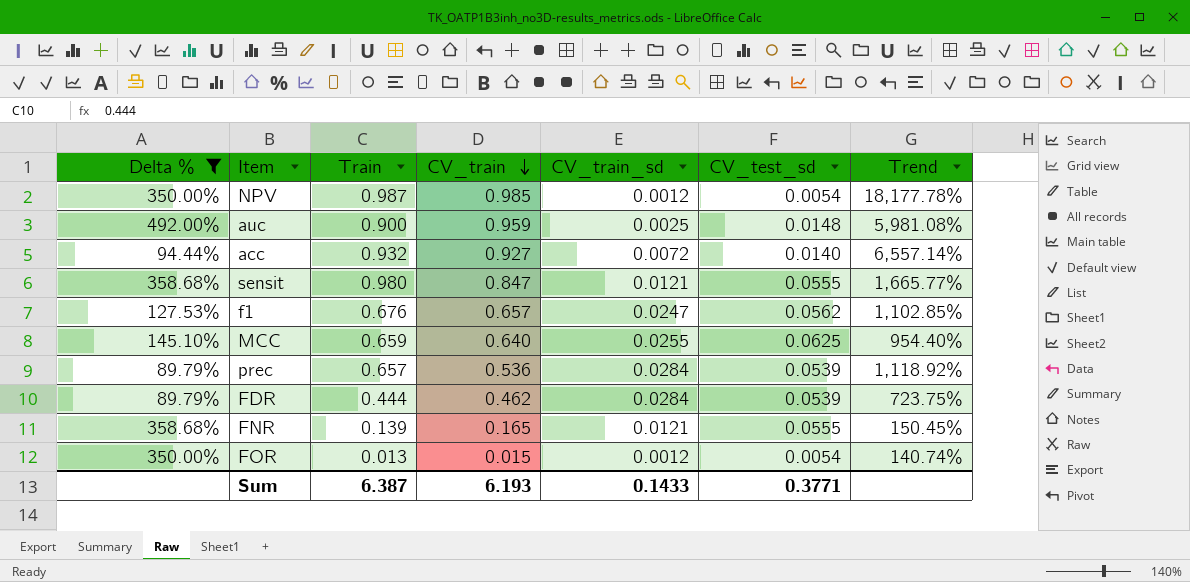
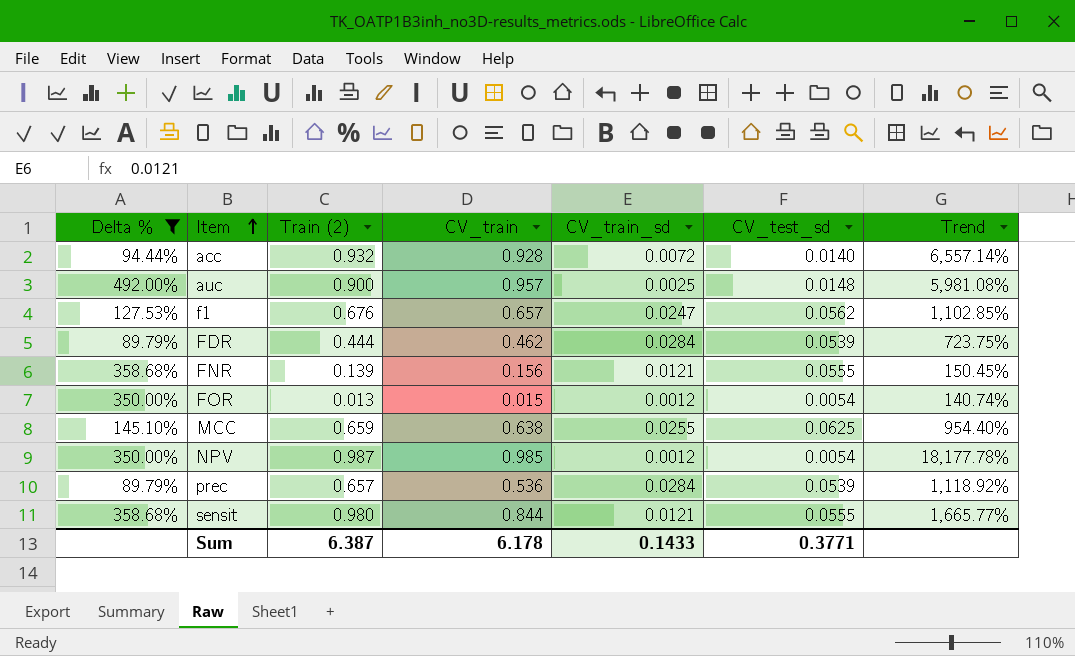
row order: CV_train descending -> Item ascending
column name: Train -> Train (2)
acc | CV_train: 0.927 -> 0.928
auc | CV_train: 0.959 -> 0.957
FNR | CV_train: 0.165 -> 0.156
MCC | CV_train: 0.640 -> 0.638
sensit | CV_train: 0.847 -> 0.844
Sum | CV_train: 6.193 -> 6.178

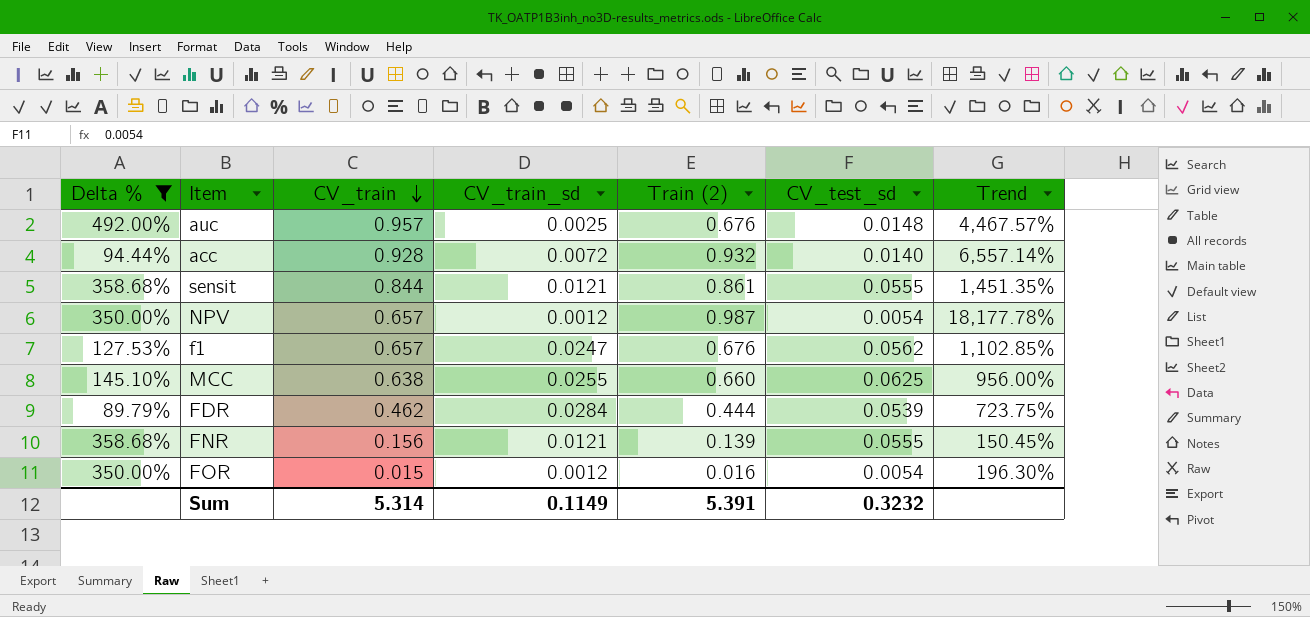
row order: Item ascending -> CV_train descending
column Train (2) | position: 3 -> 5
row prec: 89.79% | 0.657 | 0.536 | 0.0284 | 0.0539 | 1,118.92% -> none
auc | Train (2): 0.900 -> 0.676
auc | Trend: 5,981.08% -> 4,467.57%
sensit | Train (2): 0.980 -> 0.861
sensit | Trend: 1,665.77% -> 1,451.35%
NPV | CV_train: 0.985 -> 0.657
MCC | Train (2): 0.659 -> 0.660
MCC | Trend: 954.40% -> 956.00%
FOR | Train (2): 0.013 -> 0.016
FOR | Trend: 140.74% -> 196.30%
Sum | CV_train: 6.178 -> 5.314
Sum | CV_train_sd: 0.1433 -> 0.1149
Sum | Train (2): 6.387 -> 5.391
Sum | CV_test_sd: 0.3771 -> 0.3232

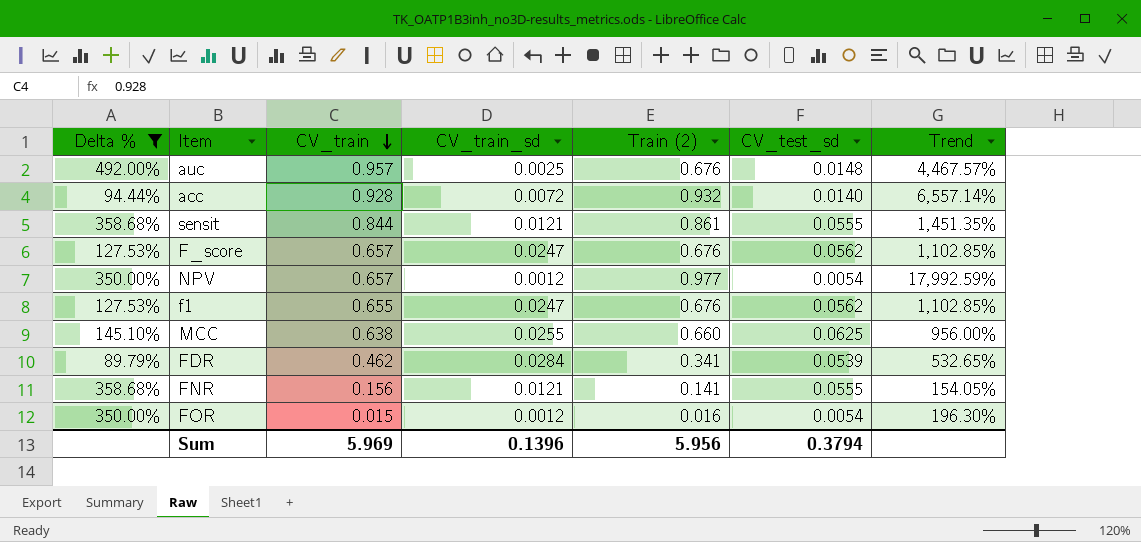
row F_score: none -> 127.53% | 0.657 | 0.0247 | 0.676 | 0.0562 | 1,102.85%
NPV | Train (2): 0.987 -> 0.977
NPV | Trend: 18,177.78% -> 17,992.59%
f1 | CV_train: 0.657 -> 0.655
FDR | Train (2): 0.444 -> 0.341
FDR | Trend: 723.75% -> 532.65%
FNR | Train (2): 0.139 -> 0.141
FNR | Trend: 150.45% -> 154.05%
Sum | CV_train: 5.314 -> 5.969
Sum | CV_train_sd: 0.1149 -> 0.1396
Sum | Train (2): 5.391 -> 5.956
Sum | CV_test_sd: 0.3232 -> 0.3794

